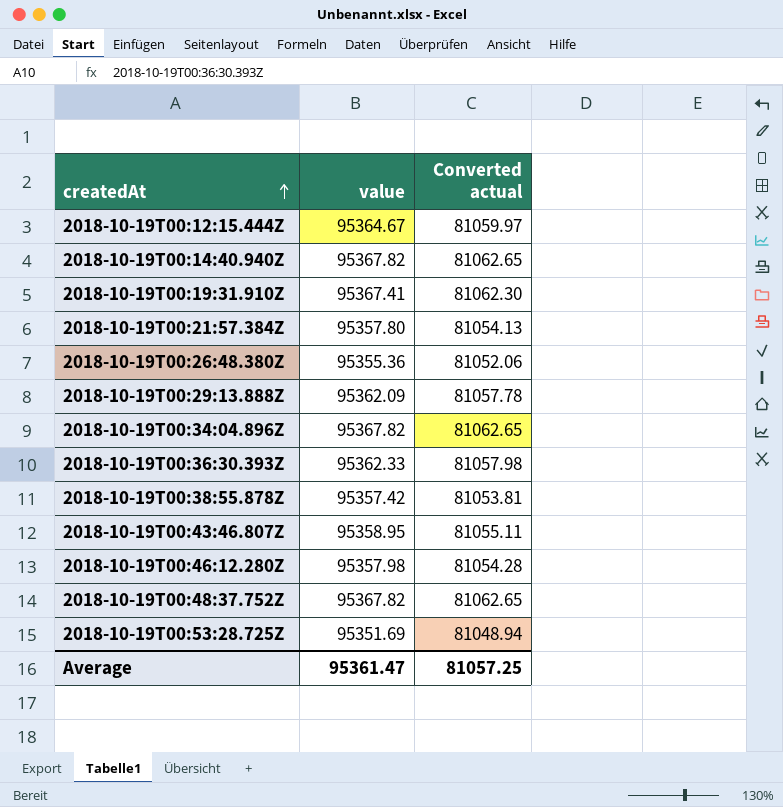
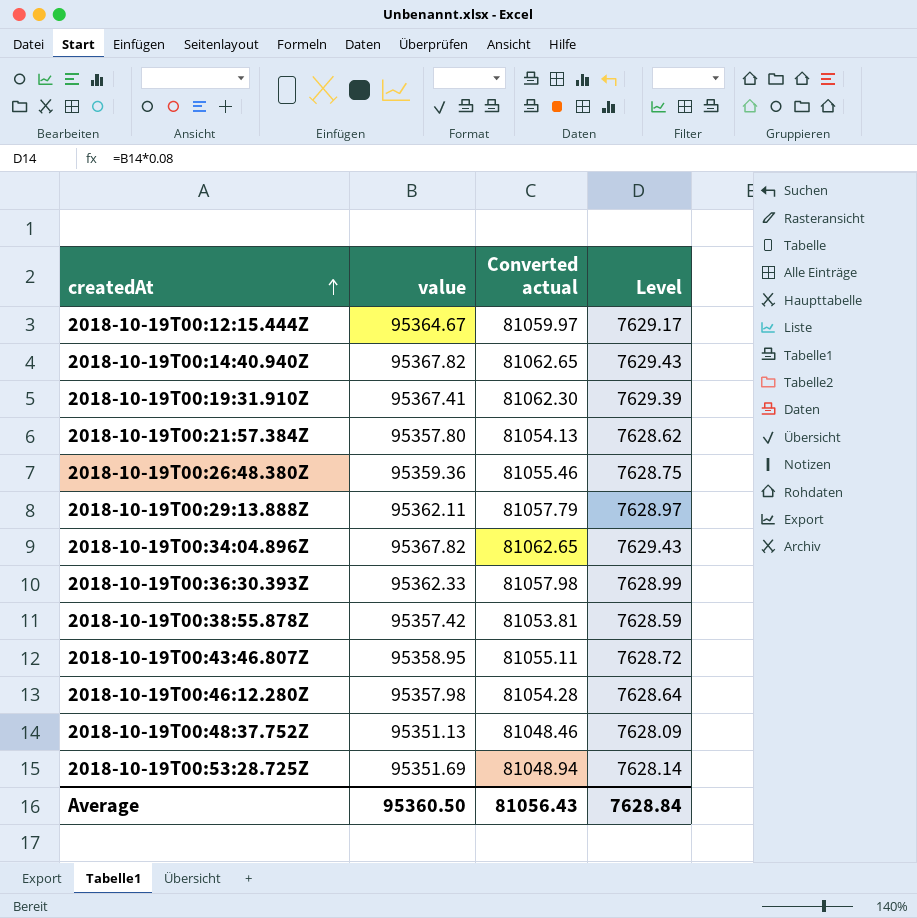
column Level | formula: none -> [value] * 0.08
2018-10-19T00:26:48.380Z | value: 95355.36 -> 95359.36
2018-10-19T00:26:48.380Z | Converted actual: 81052.06 -> 81055.46
2018-10-19T00:29:13.888Z | value: 95362.09 -> 95362.11
2018-10-19T00:29:13.888Z | Converted actual: 81057.78 -> 81057.79
2018-10-19T00:48:37.752Z | value: 95367.82 -> 95351.13
2018-10-19T00:48:37.752Z | Converted actual: 81062.65 -> 81048.46
Average | value: 95361.47 -> 95360.50
Average | Converted actual: 81057.25 -> 81056.43

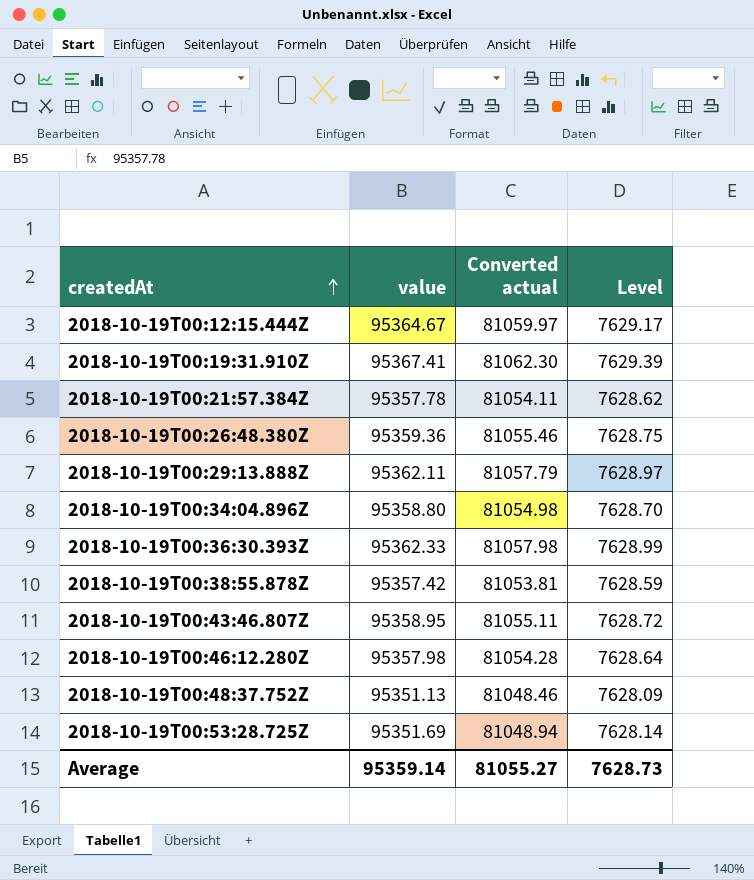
row 2018-10-19T00:14:40.940Z: 95367.82 | 81062.65 | 7629.43 -> none
2018-10-19T00:21:57.384Z | value: 95357.80 -> 95357.78
2018-10-19T00:21:57.384Z | Converted actual: 81054.13 -> 81054.11
2018-10-19T00:34:04.896Z | value: 95367.82 -> 95358.80
2018-10-19T00:34:04.896Z | Converted actual: 81062.65 -> 81054.98
2018-10-19T00:34:04.896Z | Level: 7629.43 -> 7628.70
Average | value: 95360.50 -> 95359.14
Average | Converted actual: 81056.43 -> 81055.27
Average | Level: 7628.84 -> 7628.73

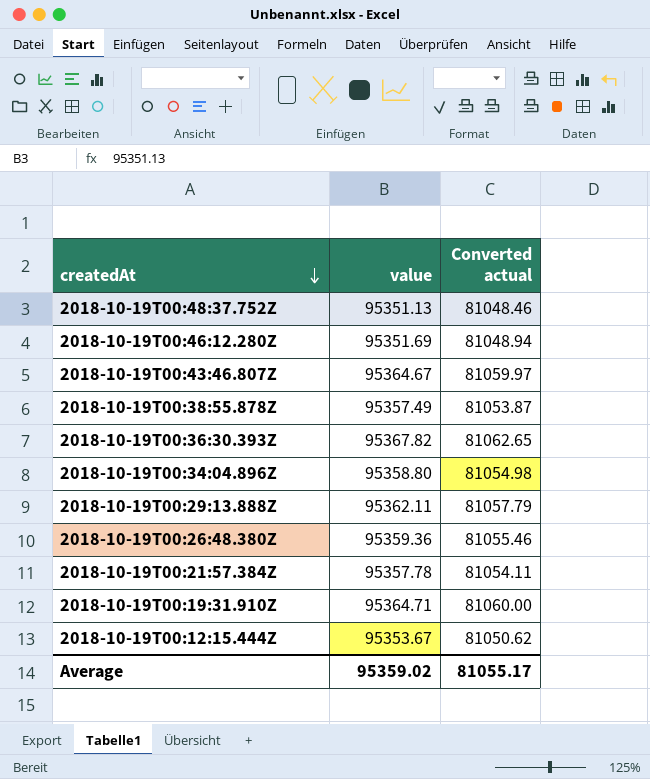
row order: createdAt ascending -> createdAt descending
column Level | formula: [value] * 0.08 -> none
row 2018-10-19T00:53:28.725Z: 95351.69 | 81048.94 | 7628.14 -> none
2018-10-19T00:46:12.280Z | value: 95357.98 -> 95351.69
2018-10-19T00:46:12.280Z | Converted actual: 81054.28 -> 81048.94
2018-10-19T00:43:46.807Z | value: 95358.95 -> 95364.67
2018-10-19T00:43:46.807Z | Converted actual: 81055.11 -> 81059.97
2018-10-19T00:38:55.878Z | value: 95357.42 -> 95357.49
2018-10-19T00:38:55.878Z | Converted actual: 81053.81 -> 81053.87
2018-10-19T00:36:30.393Z | value: 95362.33 -> 95367.82
2018-10-19T00:36:30.393Z | Converted actual: 81057.98 -> 81062.65
2018-10-19T00:19:31.910Z | value: 95367.41 -> 95364.71
2018-10-19T00:19:31.910Z | Converted actual: 81062.30 -> 81060.00
2018-10-19T00:12:15.444Z | value: 95364.67 -> 95353.67
2018-10-19T00:12:15.444Z | Converted actual: 81059.97 -> 81050.62
Average | value: 95359.14 -> 95359.02
Average | Converted actual: 81055.27 -> 81055.17

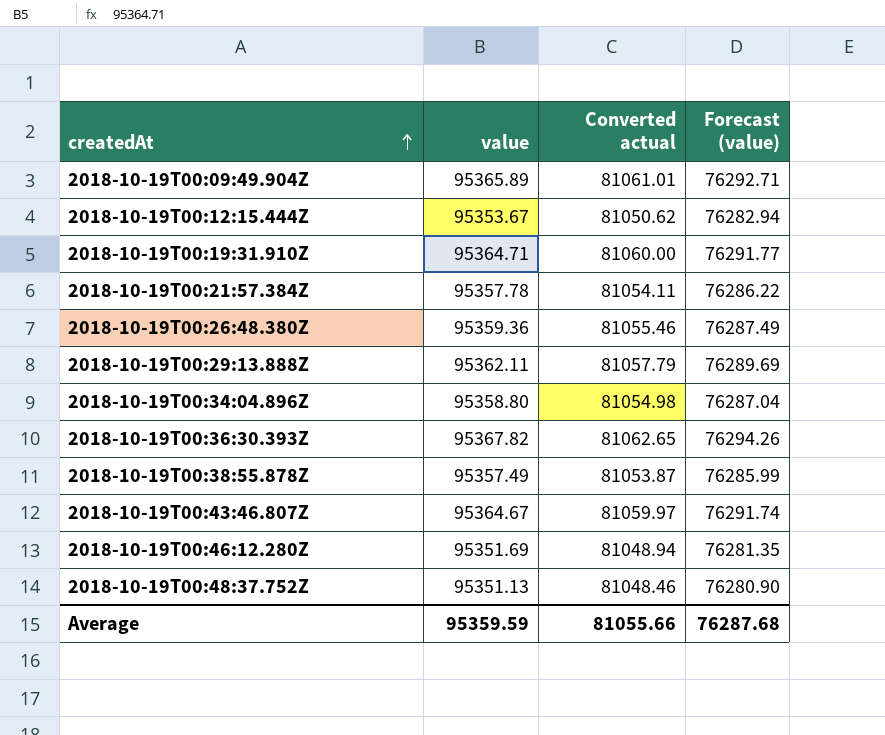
row order: createdAt descending -> createdAt ascending
column Forecast (value) | formula: none -> [value] * 0.8
row 2018-10-19T00:09:49.904Z: none -> 95365.89 | 81061.01 | 76292.71
Average | value: 95359.02 -> 95359.59
Average | Converted actual: 81055.17 -> 81055.66

